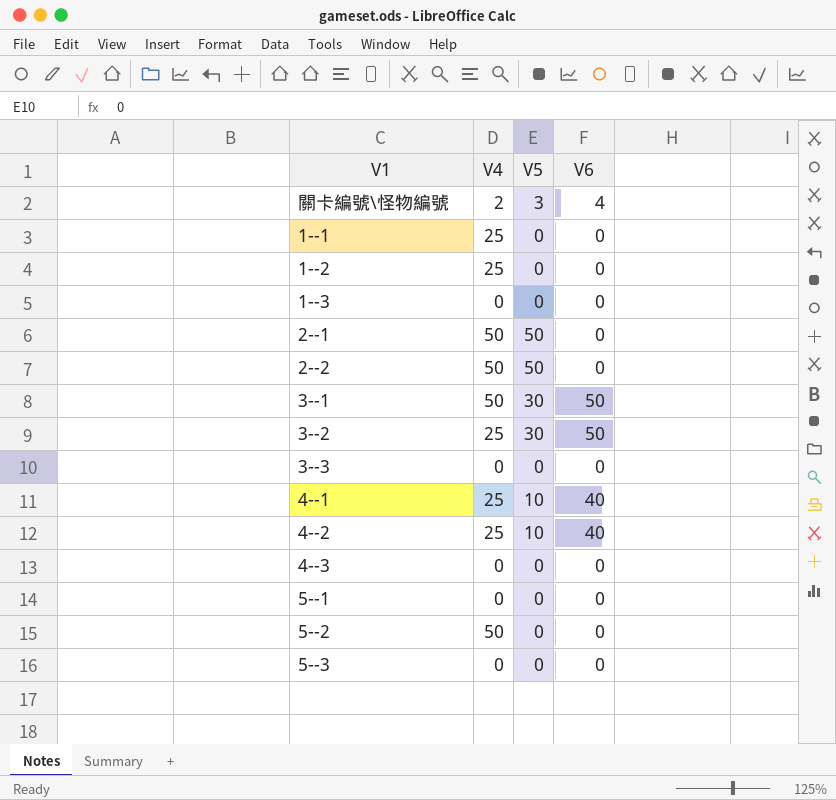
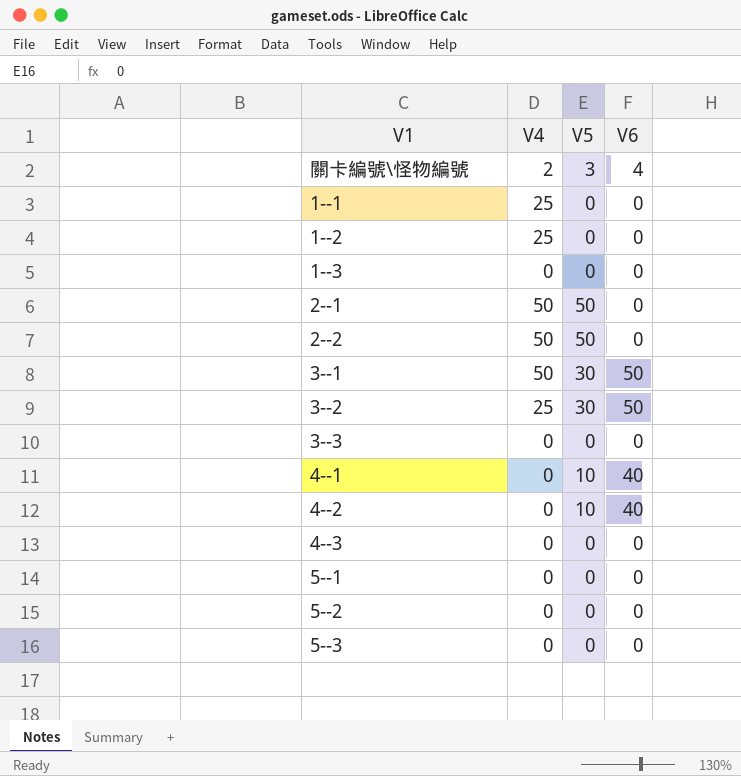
4--1 | V4: 25 -> 0
4--2 | V4: 25 -> 0
5--2 | V4: 50 -> 0

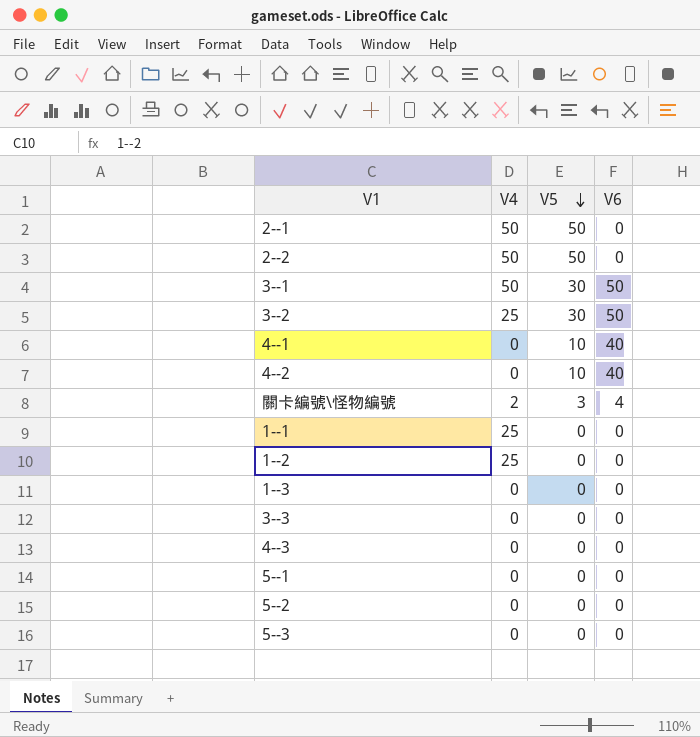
row order: none -> V5 descending

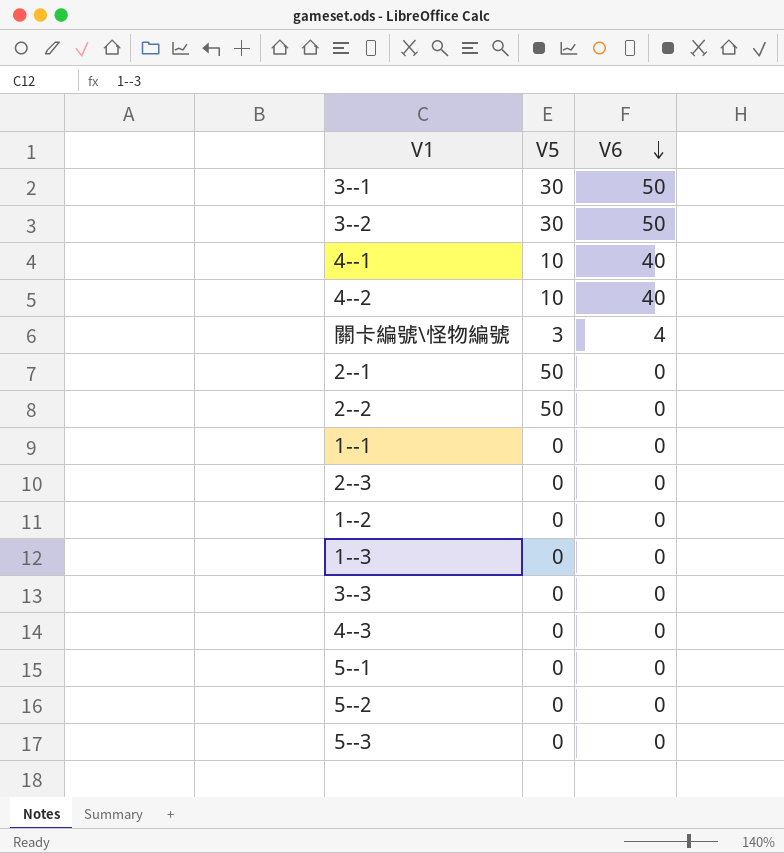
row order: V5 descending -> V6 descending
column V4 | position: 2 -> none
row 2--3: none -> 0 | 0

